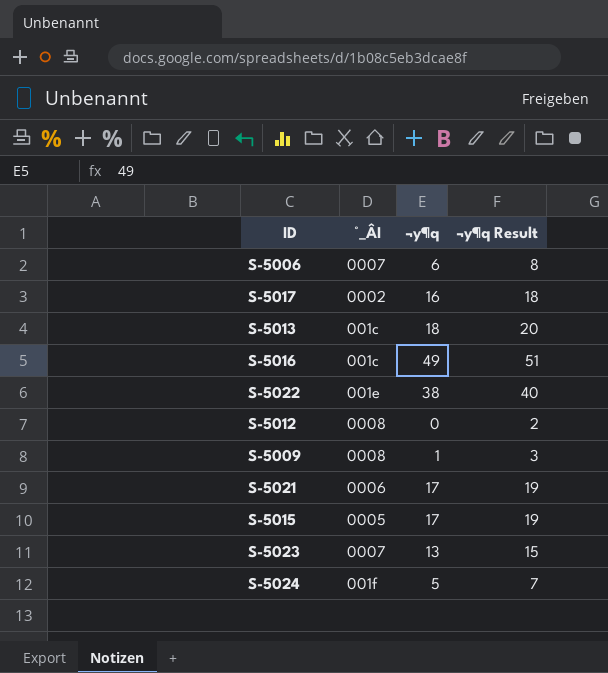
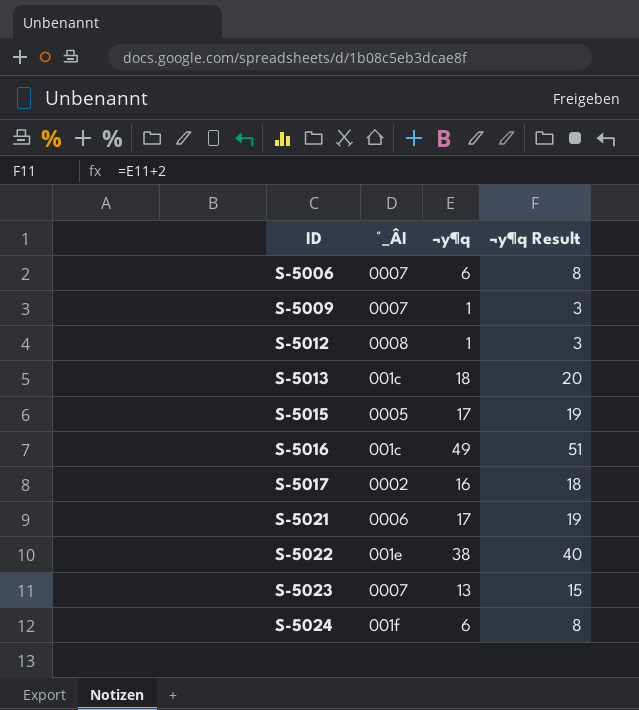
row order: none -> ID ascending
S-5009 | °_ÂI: 0008 -> 0007
S-5012 | ¬y¶q: 0 -> 1
S-5012 | ¬y¶q Result: 2 -> 3
S-5024 | ¬y¶q: 5 -> 6
S-5024 | ¬y¶q Result: 7 -> 8

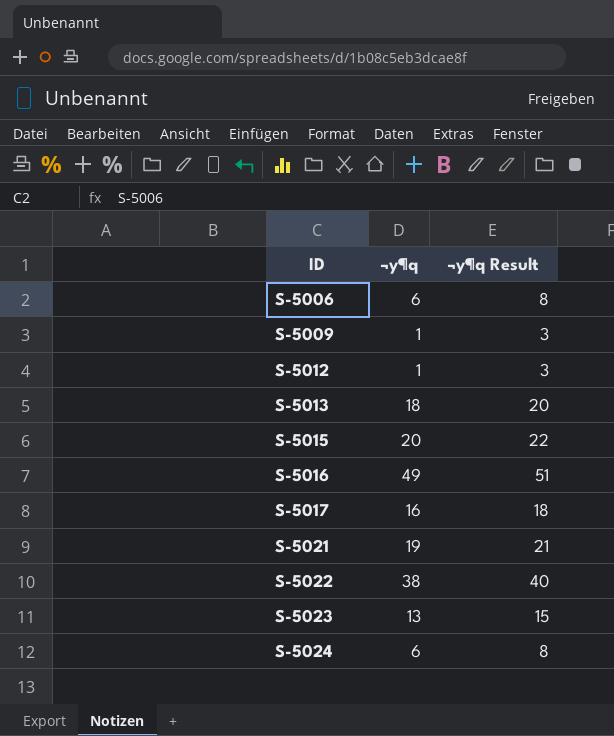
column °_ÂI | position: 2 -> none
S-5015 | ¬y¶q: 17 -> 20
S-5015 | ¬y¶q Result: 19 -> 22
S-5021 | ¬y¶q: 17 -> 19
S-5021 | ¬y¶q Result: 19 -> 21

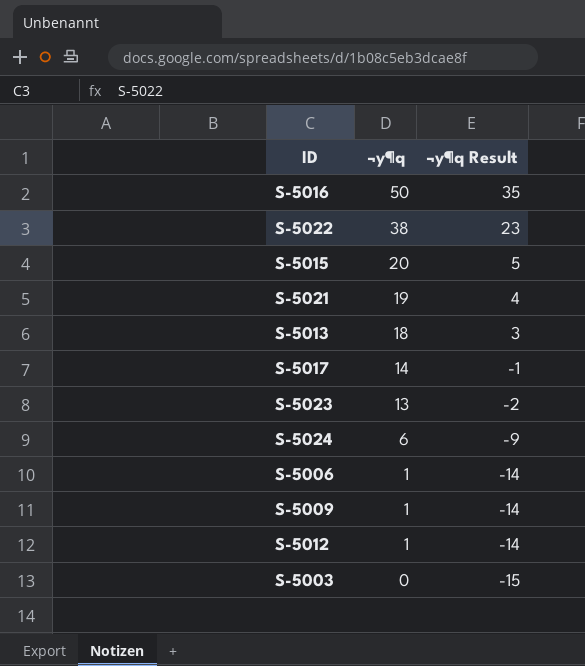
row order: ID ascending -> ¬y¶q descending
column ¬y¶q Result | formula: [¬y¶q] + 2 -> [¬y¶q] - 15
S-5016 | ¬y¶q: 49 -> 50
S-5017 | ¬y¶q: 16 -> 14
S-5006 | ¬y¶q: 6 -> 1
row S-5003: none -> 0 | -15

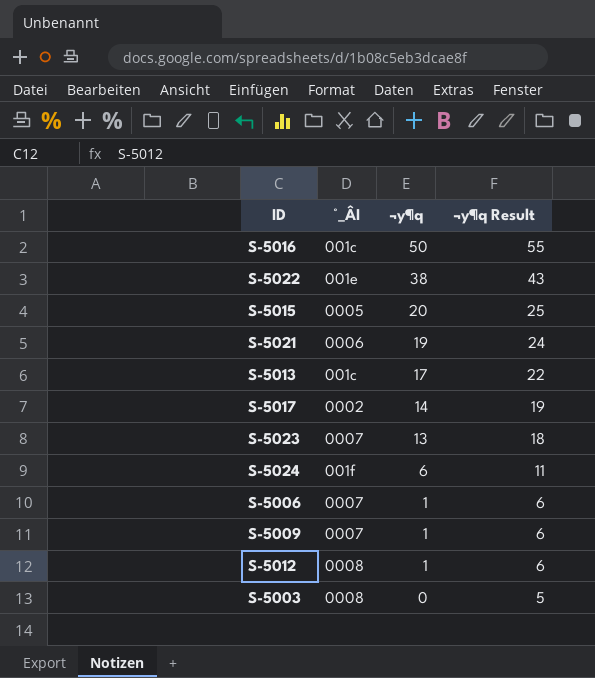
column °_ÂI | position: none -> 2
column ¬y¶q Result | formula: [¬y¶q] - 15 -> [¬y¶q] + 5
S-5013 | ¬y¶q: 18 -> 17

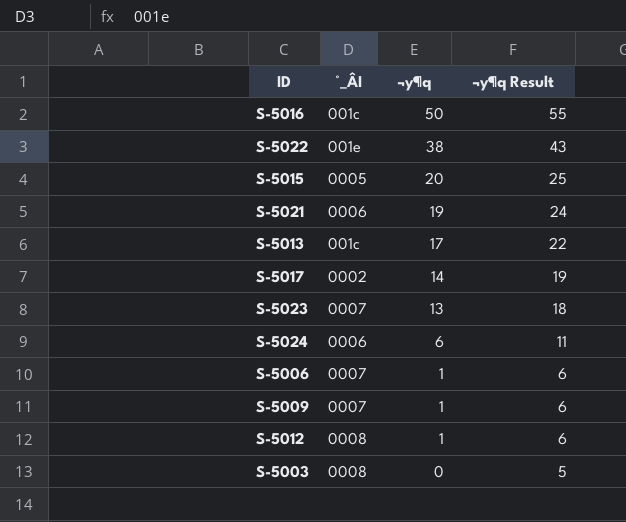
S-5024 | °_ÂI: 001f -> 0006

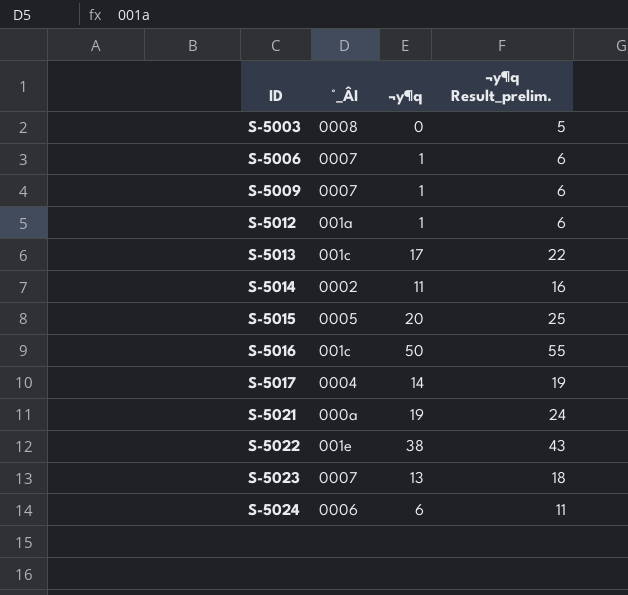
row order: ¬y¶q descending -> ID ascending
column name: ¬y¶q Result -> ¬y¶q Result_prelim.
S-5012 | °_ÂI: 0008 -> 001a
row S-5014: none -> 0002 | 11 | 16
S-5017 | °_ÂI: 0002 -> 0004
S-5021 | °_ÂI: 0006 -> 000a

